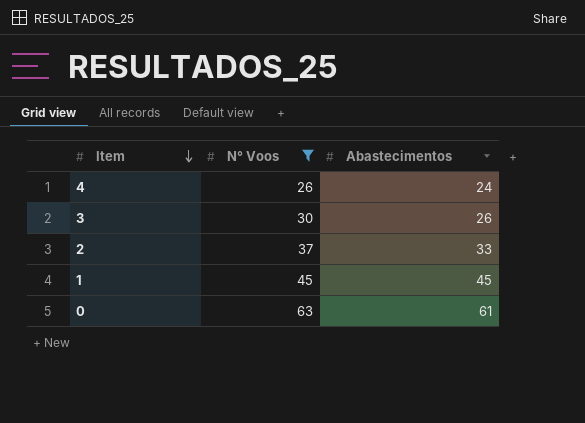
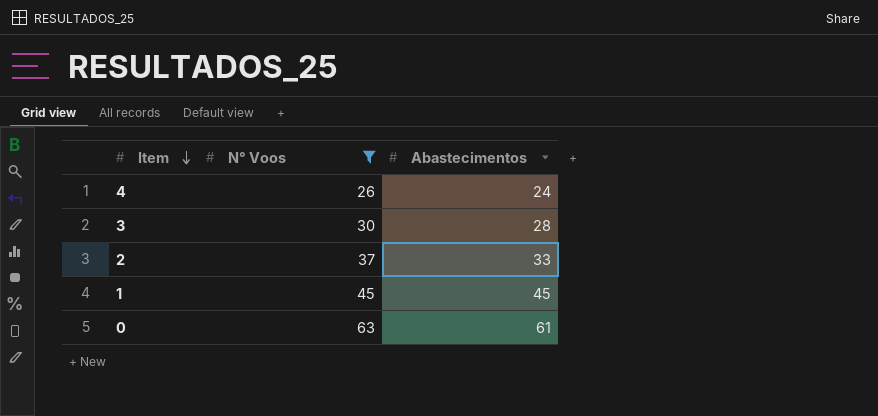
3 | Abastecimentos: 26 -> 28

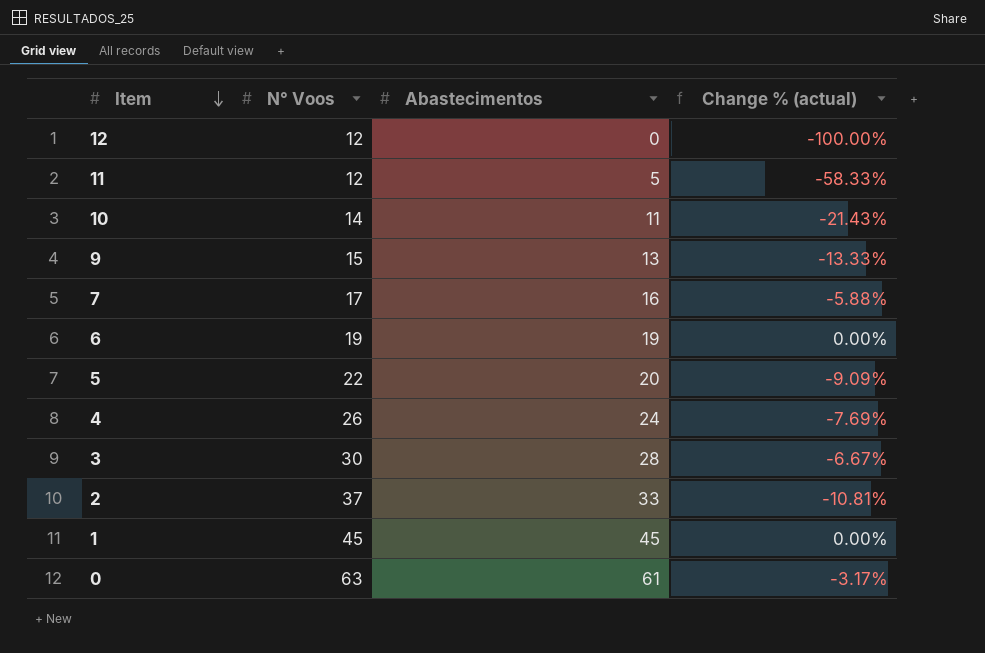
filter: N° Voos >= 26 -> none
column Change % (actual) | formula: none -> ([Abastecimentos] - [N° Voos]) / [N° Voos]

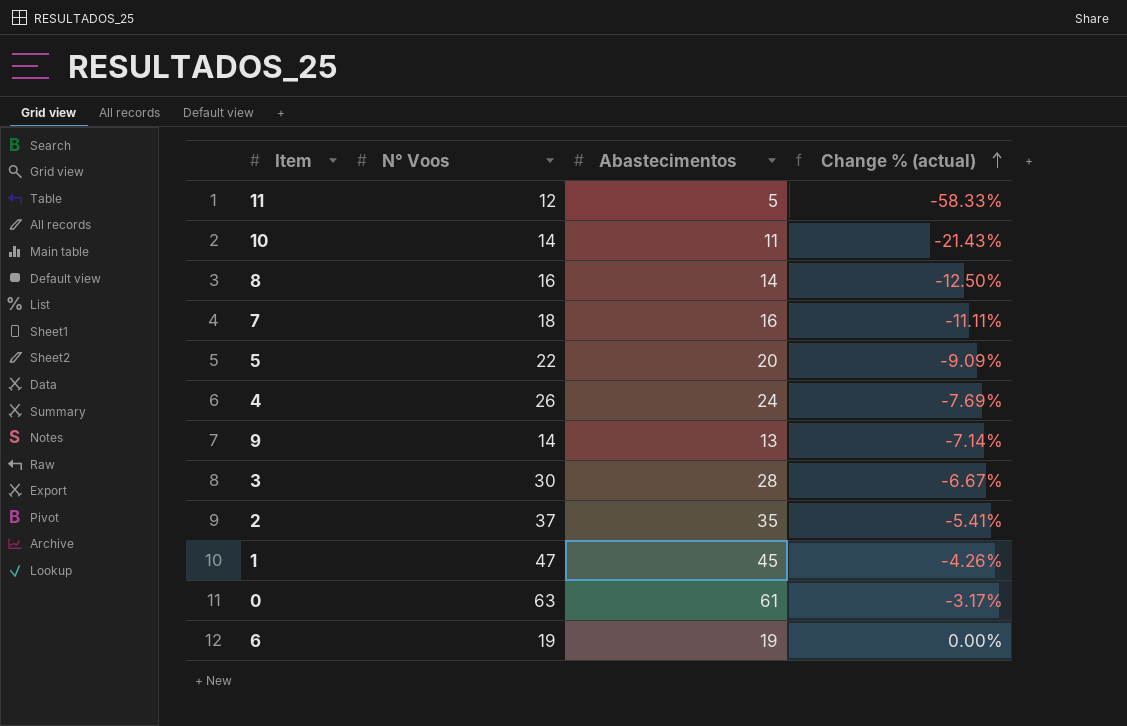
row order: Item descending -> Change % (actual) ascending
row 12: 12 | 0 | -100.00% -> none
row 8: none -> 16 | 14 | -12.50%
7 | N° Voos: 17 -> 18
7 | Change % (actual): -5.88% -> -11.11%
9 | N° Voos: 15 -> 14
9 | Change % (actual): -13.33% -> -7.14%
2 | Abastecimentos: 33 -> 35
2 | Change % (actual): -10.81% -> -5.41%
1 | N° Voos: 45 -> 47
1 | Change % (actual): 0.00% -> -4.26%

